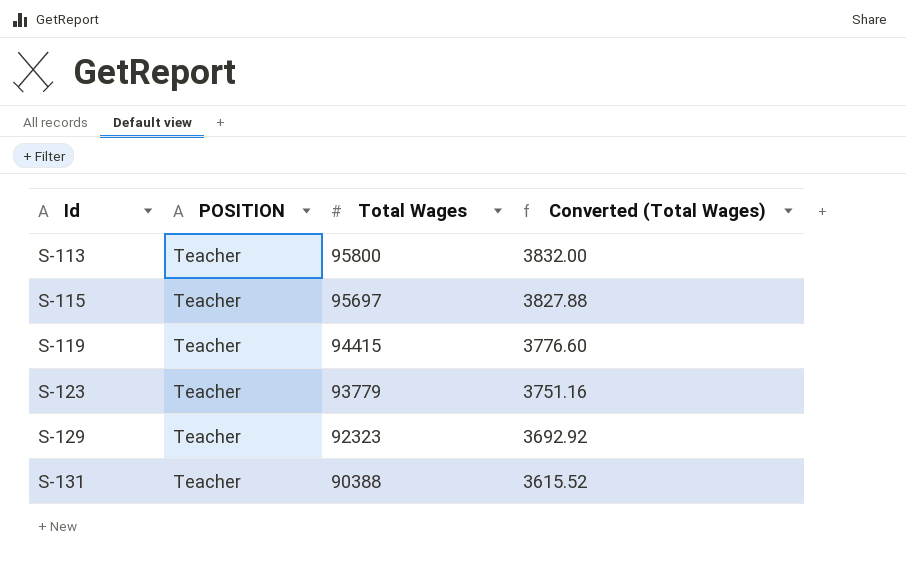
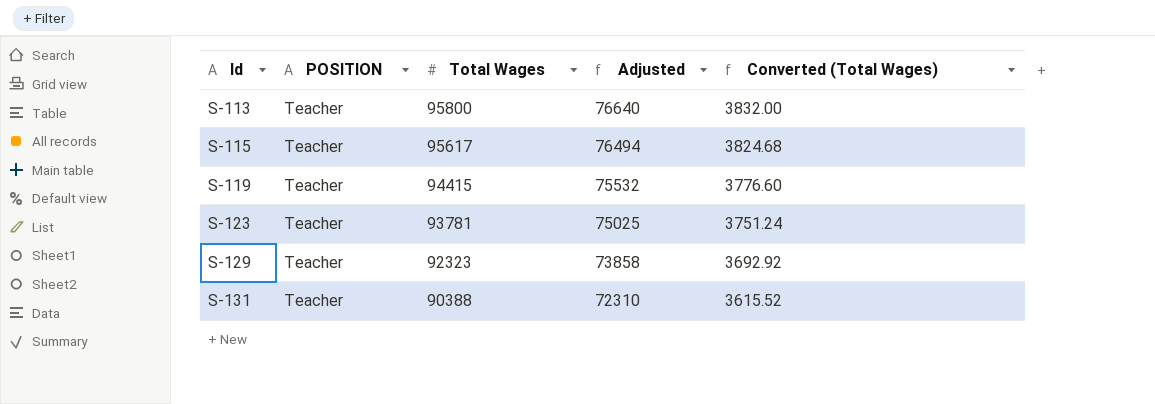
column Adjusted | formula: none -> [Total Wages] * 0.8
S-115 | Total Wages: 95697 -> 95617
S-115 | Converted (Total Wages): 3827.88 -> 3824.68
S-123 | Total Wages: 93779 -> 93781
S-123 | Converted (Total Wages): 3751.16 -> 3751.24

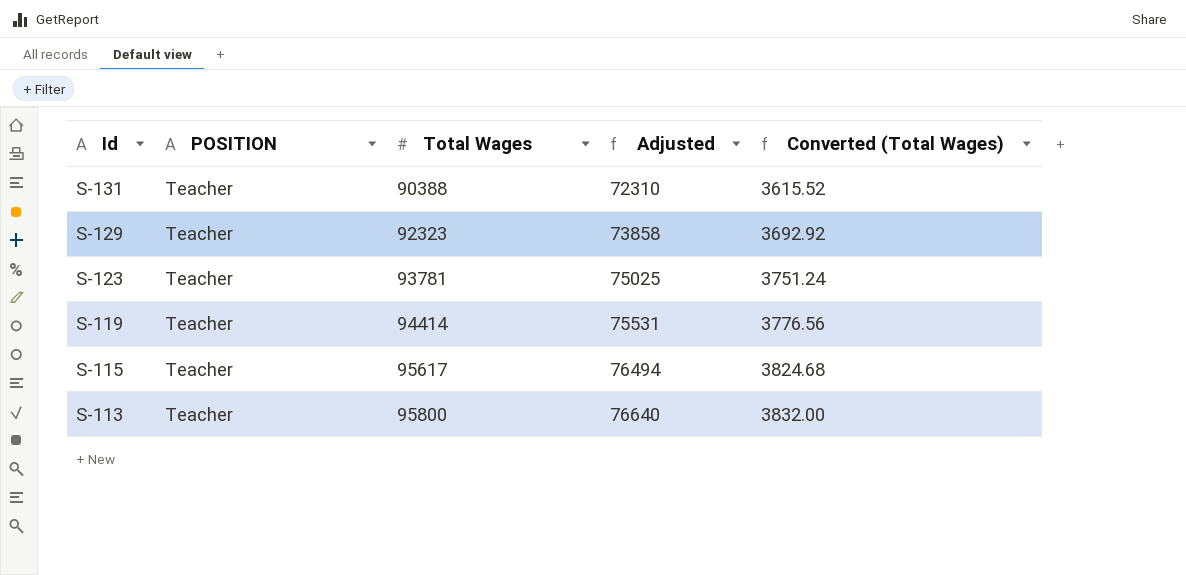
row order: Id ascending -> Id descending
S-119 | Total Wages: 94415 -> 94414
S-119 | Adjusted: 75532 -> 75531
S-119 | Converted (Total Wages): 3776.60 -> 3776.56

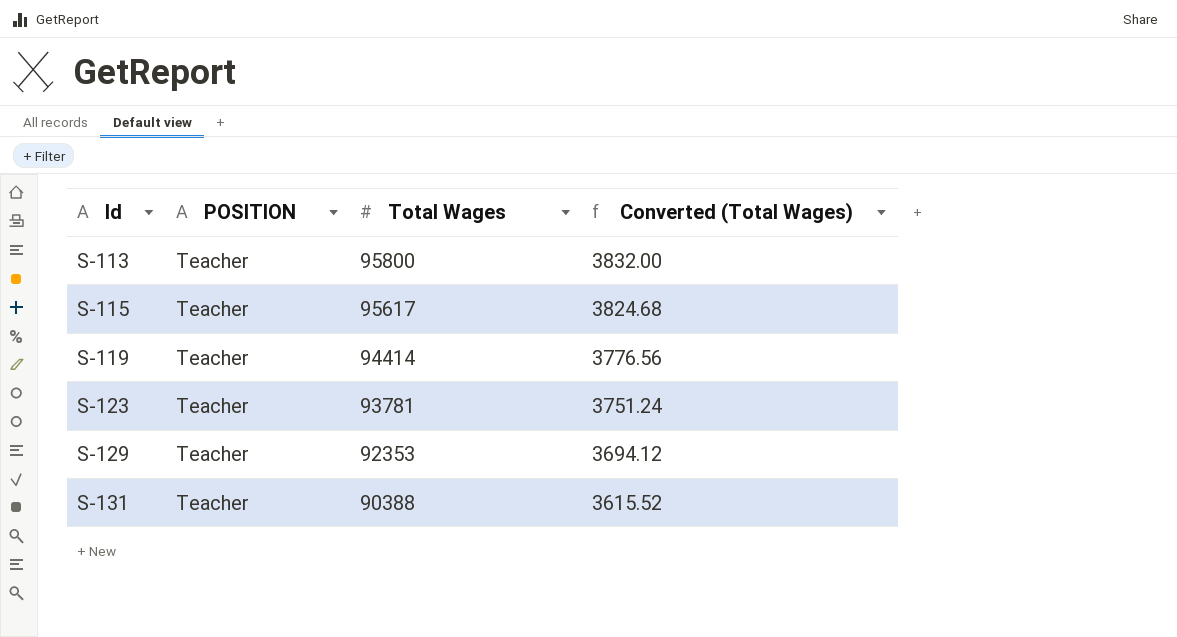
row order: Id descending -> Id ascending
column Adjusted | formula: [Total Wages] * 0.8 -> none
S-129 | Total Wages: 92323 -> 92353
S-129 | Converted (Total Wages): 3692.92 -> 3694.12

